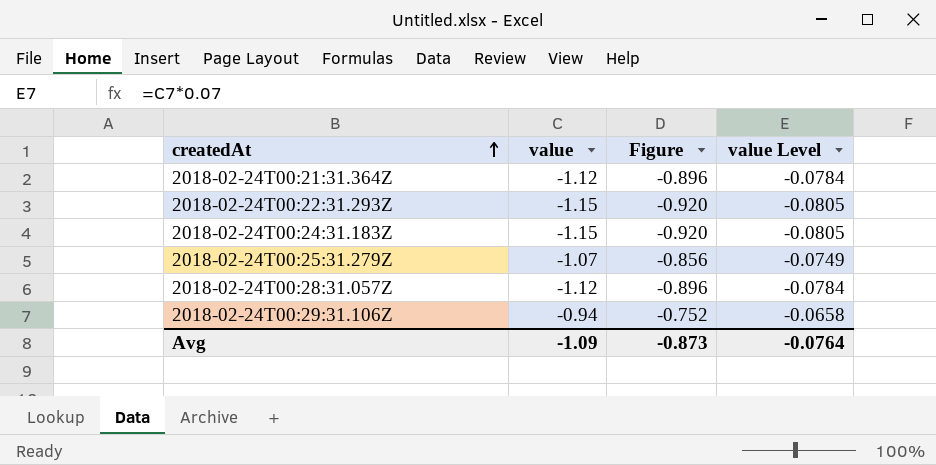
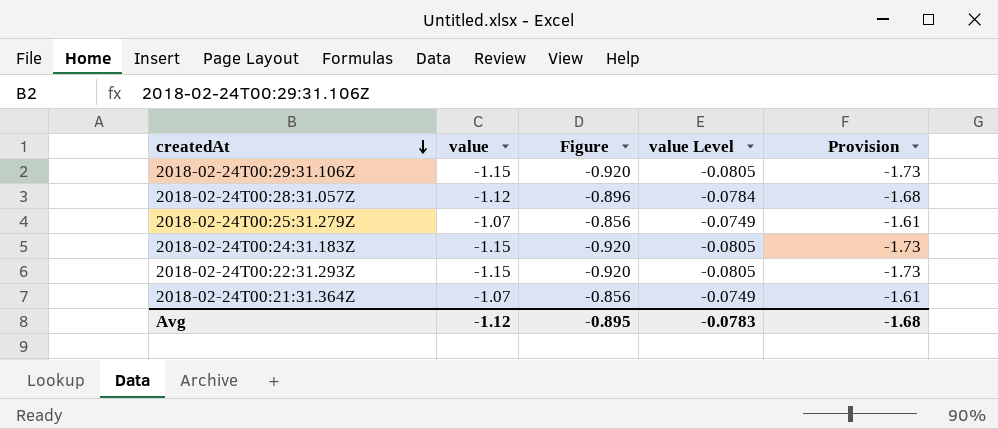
row order: createdAt ascending -> createdAt descending
column Provision | formula: none -> [value] * 1.5
2018-02-24T00:29:31.106Z | value: -0.94 -> -1.15
2018-02-24T00:29:31.106Z | Figure: -0.752 -> -0.920
2018-02-24T00:29:31.106Z | value Level: -0.0658 -> -0.0805
2018-02-24T00:21:31.364Z | value: -1.12 -> -1.07
2018-02-24T00:21:31.364Z | Figure: -0.896 -> -0.856
2018-02-24T00:21:31.364Z | value Level: -0.0784 -> -0.0749
Avg | value: -1.09 -> -1.12
Avg | Figure: -0.873 -> -0.895
Avg | value Level: -0.0764 -> -0.0783

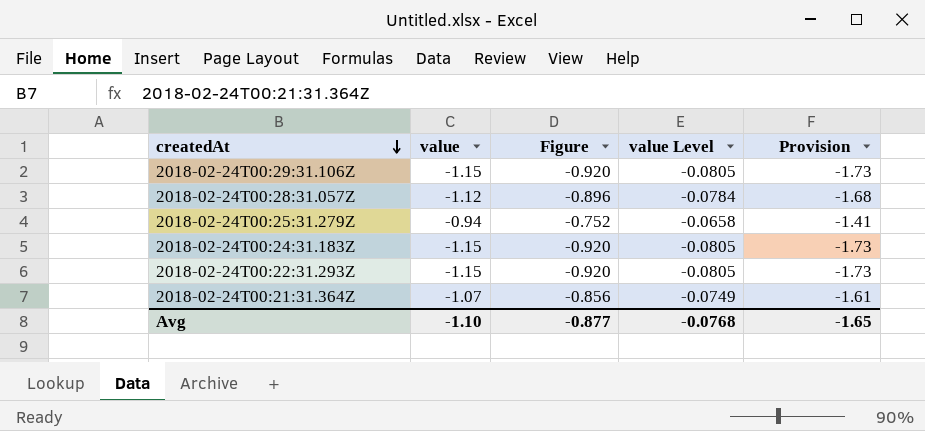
2018-02-24T00:25:31.279Z | value: -1.07 -> -0.94
2018-02-24T00:25:31.279Z | Figure: -0.856 -> -0.752
2018-02-24T00:25:31.279Z | value Level: -0.0749 -> -0.0658
2018-02-24T00:25:31.279Z | Provision: -1.61 -> -1.41
Avg | value: -1.12 -> -1.10
Avg | Figure: -0.895 -> -0.877
Avg | value Level: -0.0783 -> -0.0768
Avg | Provision: -1.68 -> -1.65

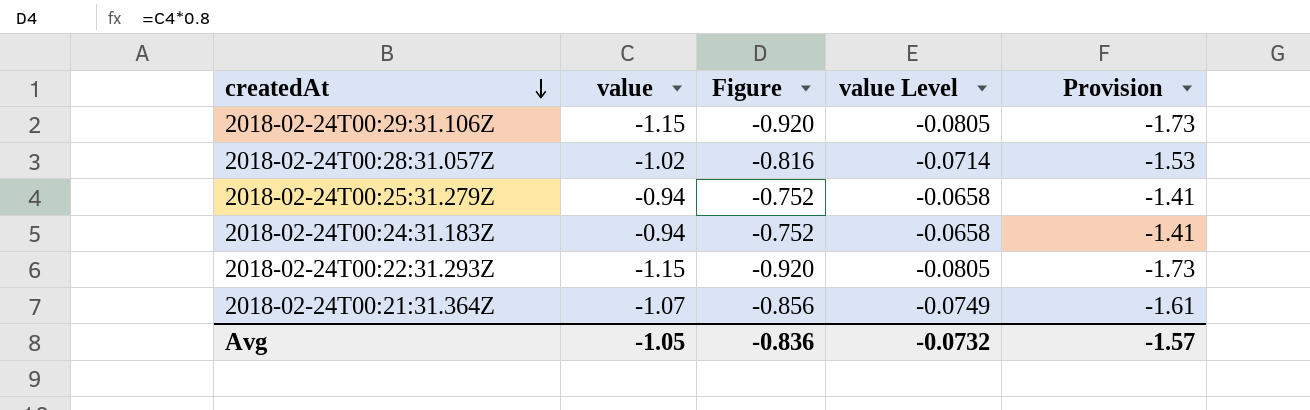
2018-02-24T00:28:31.057Z | value: -1.12 -> -1.02
2018-02-24T00:28:31.057Z | Figure: -0.896 -> -0.816
2018-02-24T00:28:31.057Z | value Level: -0.0784 -> -0.0714
2018-02-24T00:28:31.057Z | Provision: -1.68 -> -1.53
2018-02-24T00:24:31.183Z | value: -1.15 -> -0.94
2018-02-24T00:24:31.183Z | Figure: -0.920 -> -0.752
2018-02-24T00:24:31.183Z | value Level: -0.0805 -> -0.0658
2018-02-24T00:24:31.183Z | Provision: -1.73 -> -1.41
Avg | value: -1.10 -> -1.05
Avg | Figure: -0.877 -> -0.836
Avg | value Level: -0.0768 -> -0.0732
Avg | Provision: -1.65 -> -1.57

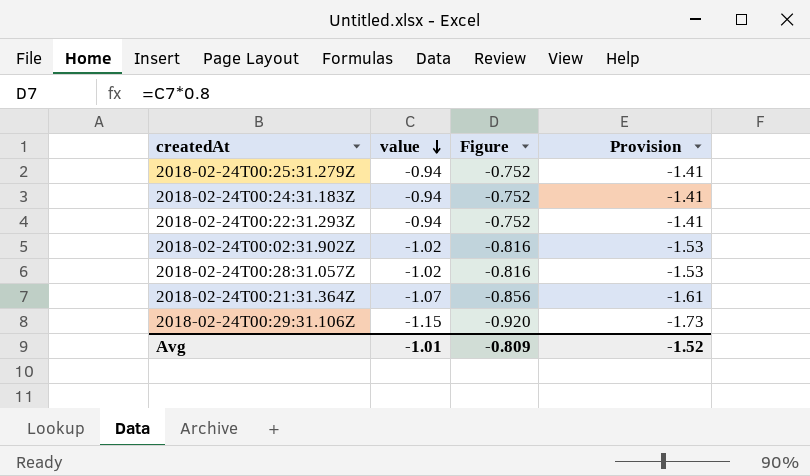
row order: createdAt descending -> value descending
column value Level | formula: [value] * 0.07 -> none
2018-02-24T00:22:31.293Z | value: -1.15 -> -0.94
2018-02-24T00:22:31.293Z | Figure: -0.920 -> -0.752
2018-02-24T00:22:31.293Z | Provision: -1.73 -> -1.41
row 2018-02-24T00:02:31.902Z: none -> -1.02 | -0.816 | -1.53
Avg | value: -1.05 -> -1.01
Avg | Figure: -0.836 -> -0.809
Avg | Provision: -1.57 -> -1.52

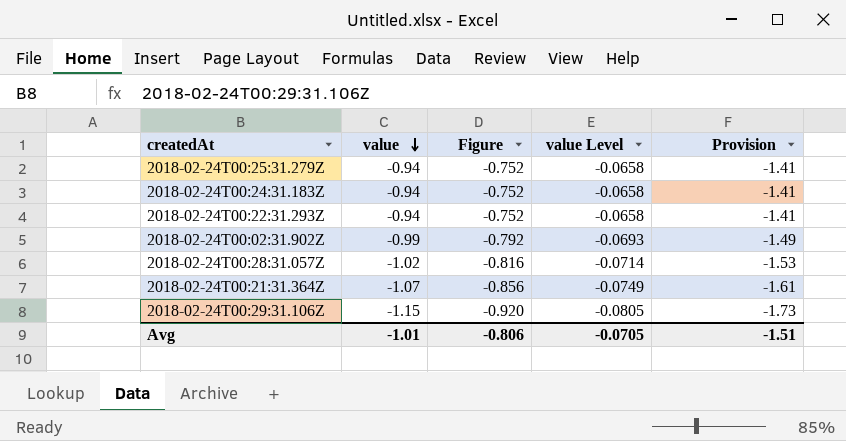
column value Level | formula: none -> [value] * 0.07
2018-02-24T00:02:31.902Z | value: -1.02 -> -0.99
2018-02-24T00:02:31.902Z | Figure: -0.816 -> -0.792
2018-02-24T00:02:31.902Z | Provision: -1.53 -> -1.49
Avg | Figure: -0.809 -> -0.806
Avg | Provision: -1.52 -> -1.51

